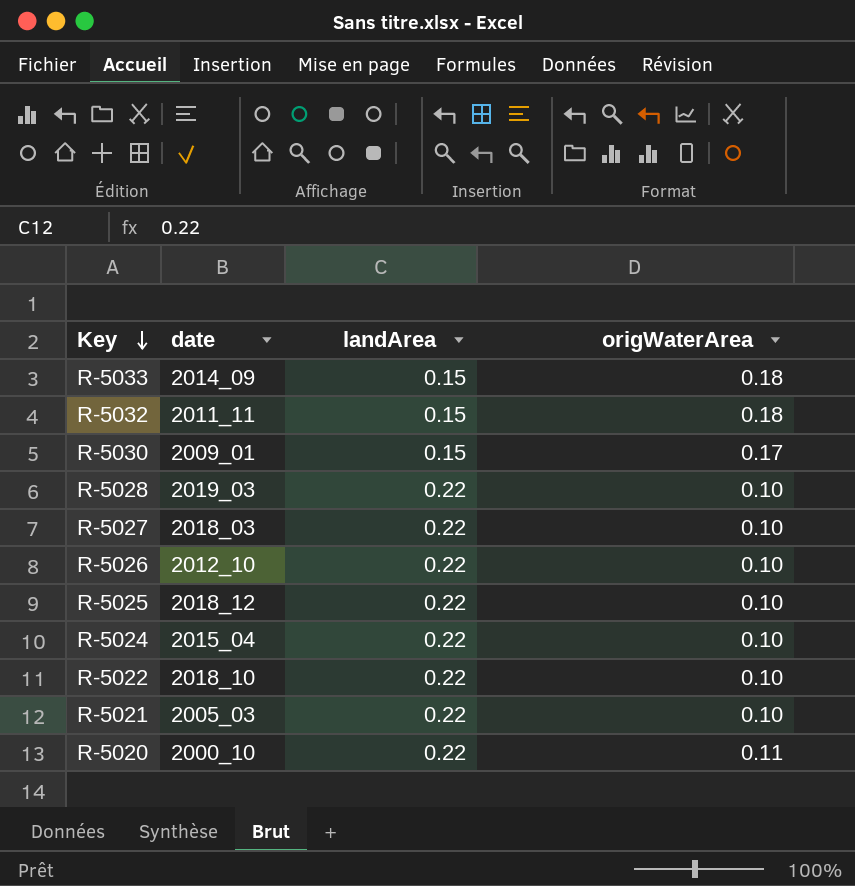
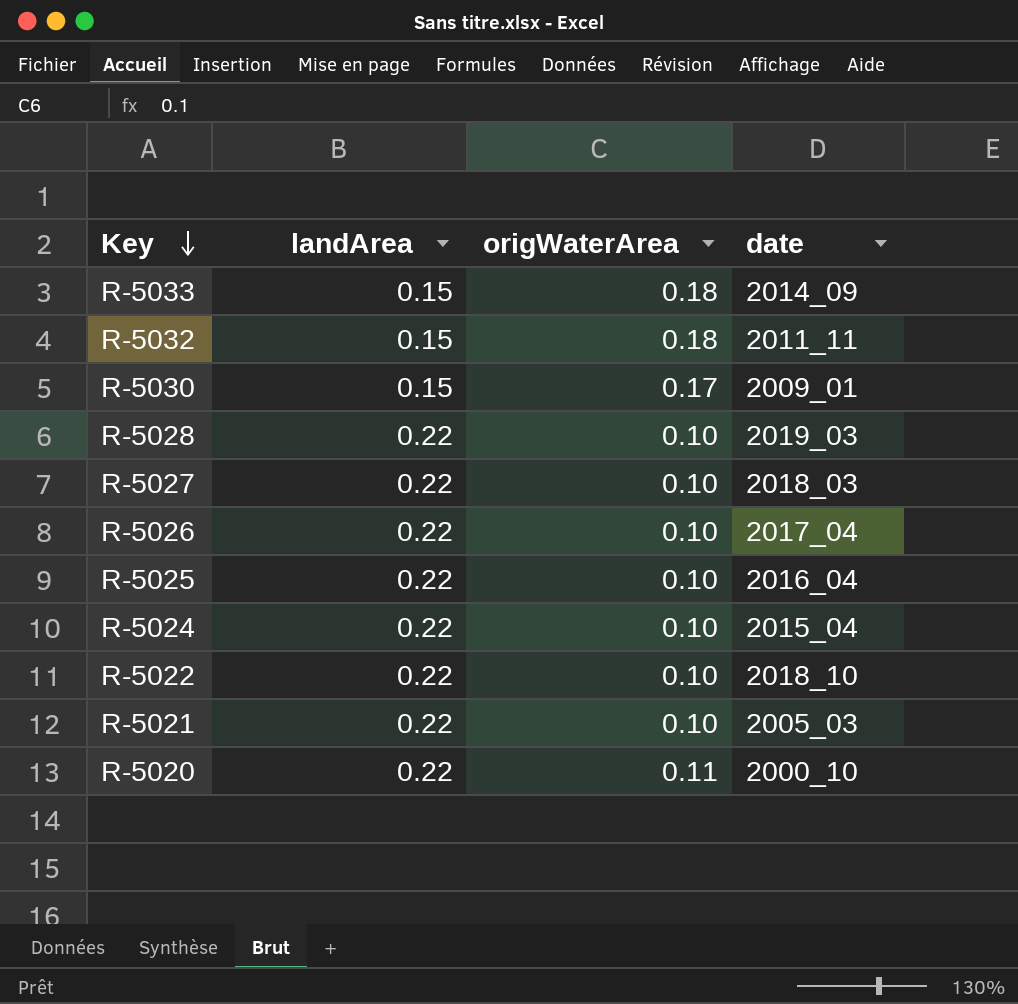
column date | position: 2 -> 4
R-5026 | date: 2012_10 -> 2017_04
R-5025 | date: 2018_12 -> 2016_04

